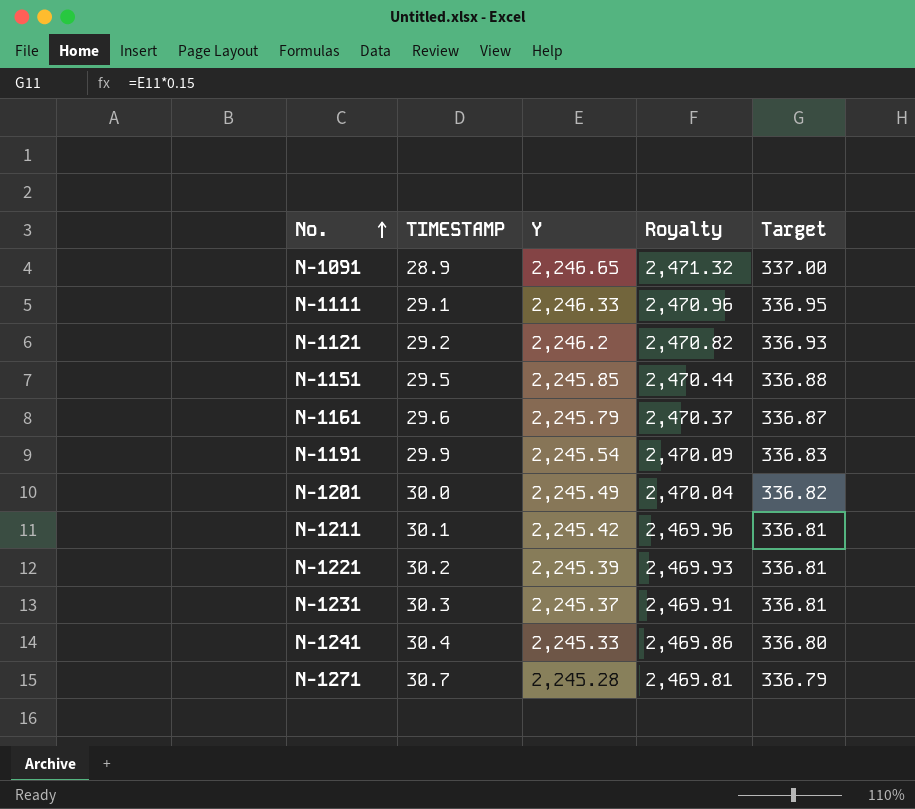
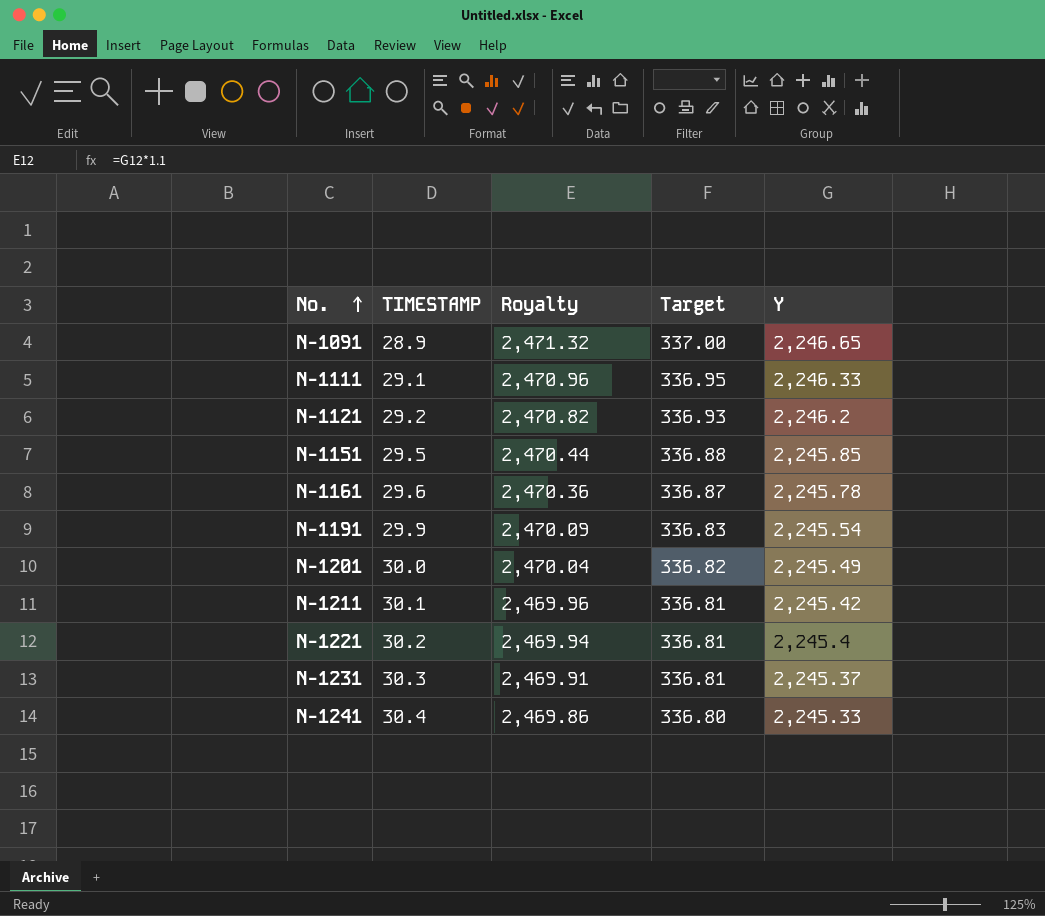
column Y | position: 3 -> 5
row N-1271: 30.7 | 2,245.28 | 2,469.81 | 336.79 -> none
N-1161 | Royalty: 2,470.37 -> 2,470.36
N-1161 | Y: 2,245.79 -> 2,245.78
N-1221 | Royalty: 2,469.93 -> 2,469.94
N-1221 | Y: 2,245.39 -> 2,245.4

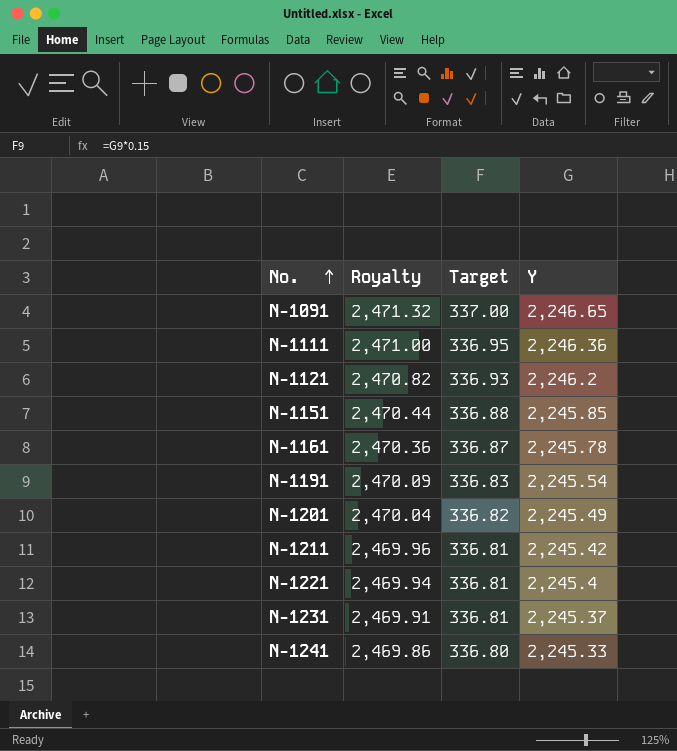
column TIMESTAMP | position: 2 -> none
N-1111 | Royalty: 2,470.96 -> 2,471.00
N-1111 | Y: 2,246.33 -> 2,246.36

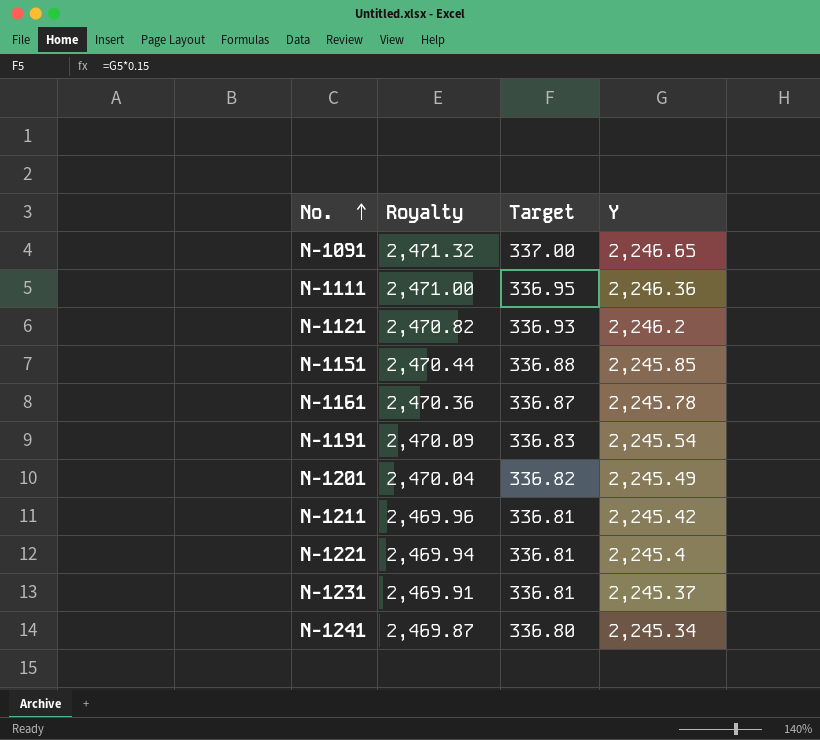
N-1241 | Royalty: 2,469.86 -> 2,469.87
N-1241 | Y: 2,245.33 -> 2,245.34

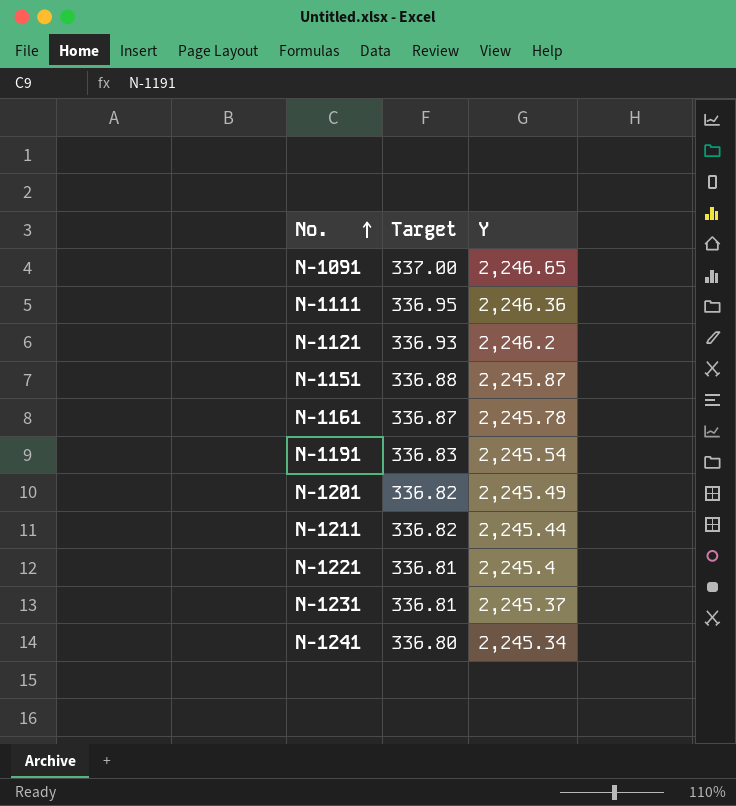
column Royalty | formula: [Y] * 1.1 -> none
N-1151 | Y: 2,245.85 -> 2,245.87
N-1211 | Target: 336.81 -> 336.82
N-1211 | Y: 2,245.42 -> 2,245.44

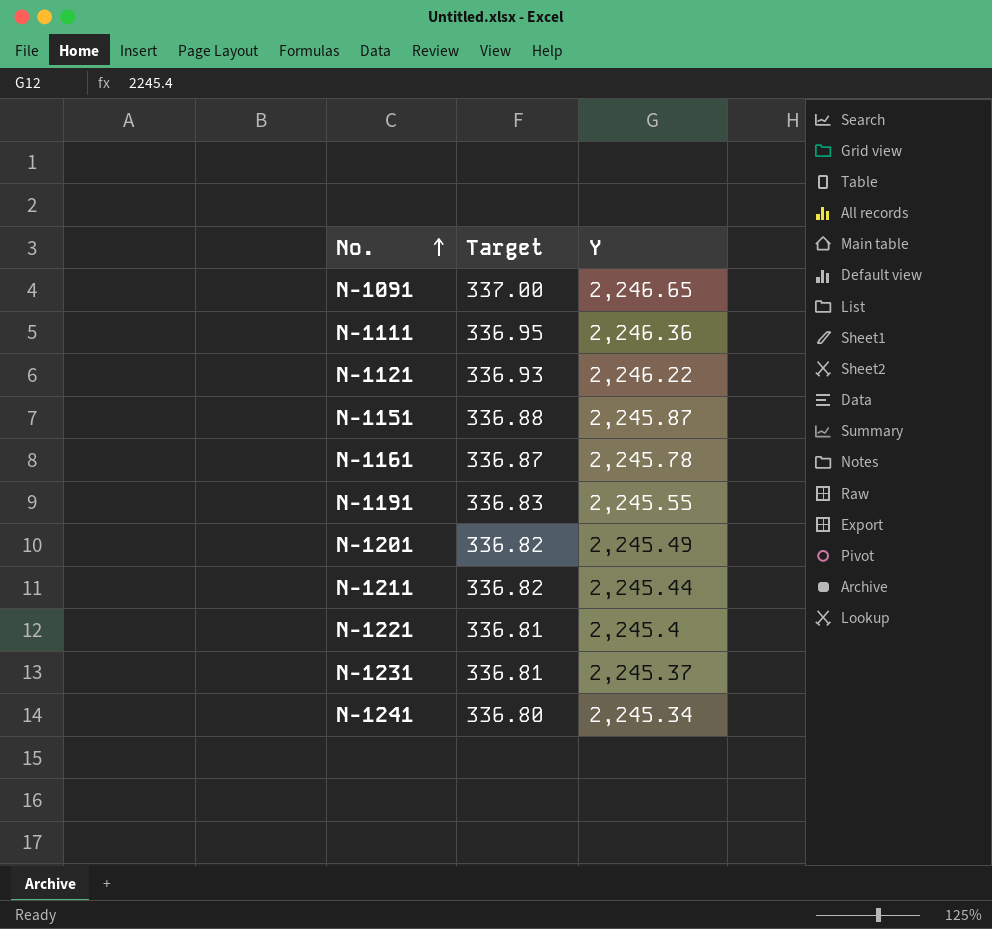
N-1121 | Y: 2,246.2 -> 2,246.22
N-1191 | Y: 2,245.54 -> 2,245.55

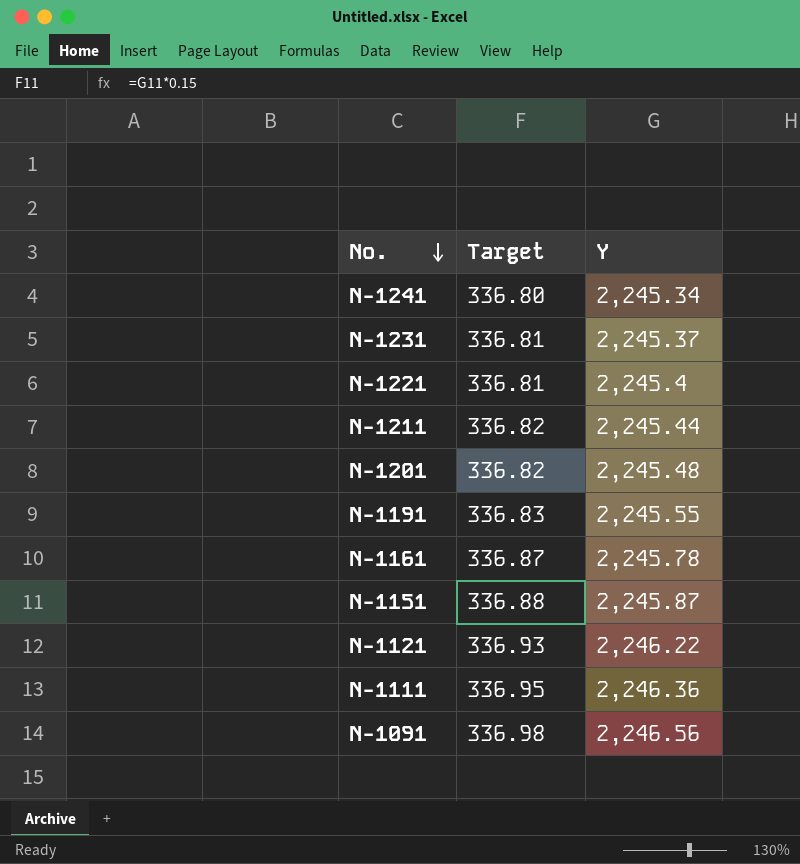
row order: No. ascending -> No. descending
N-1201 | Y: 2,245.49 -> 2,245.48
N-1091 | Target: 337.00 -> 336.98
N-1091 | Y: 2,246.65 -> 2,246.56

